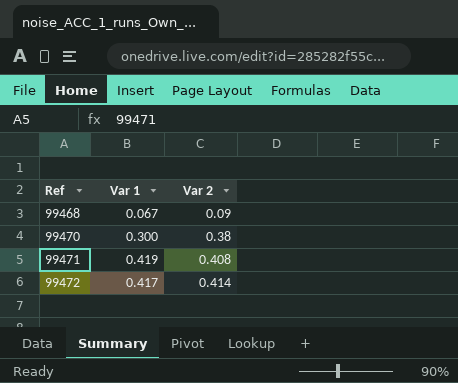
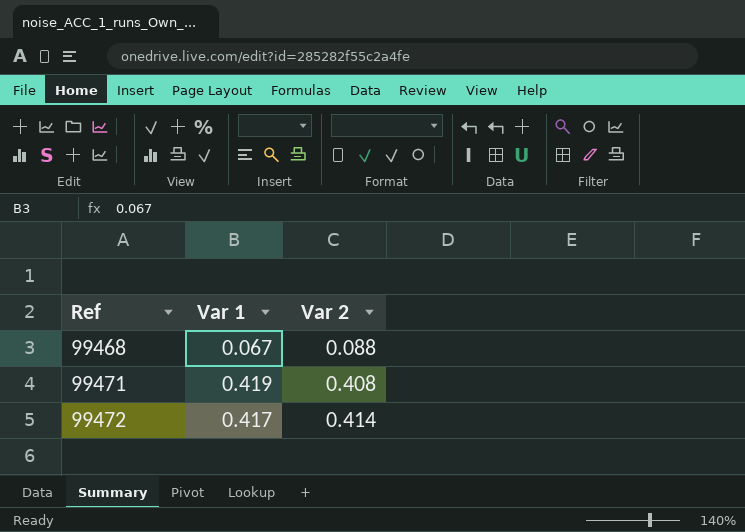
row 99470: 0.300 | 0.38 -> none
99468 | Var 2: 0.09 -> 0.088

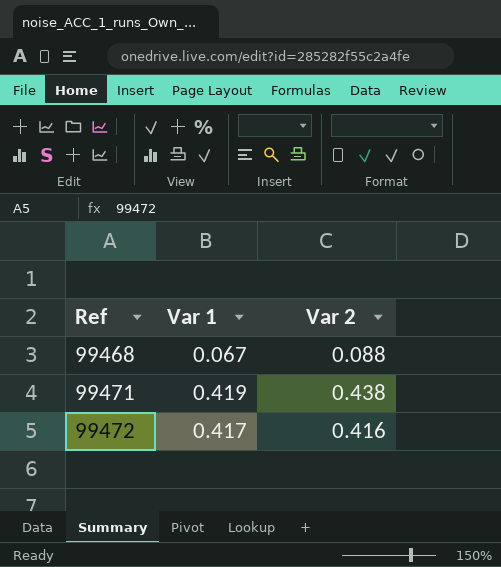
99471 | Var 2: 0.408 -> 0.438
99472 | Var 2: 0.414 -> 0.416

